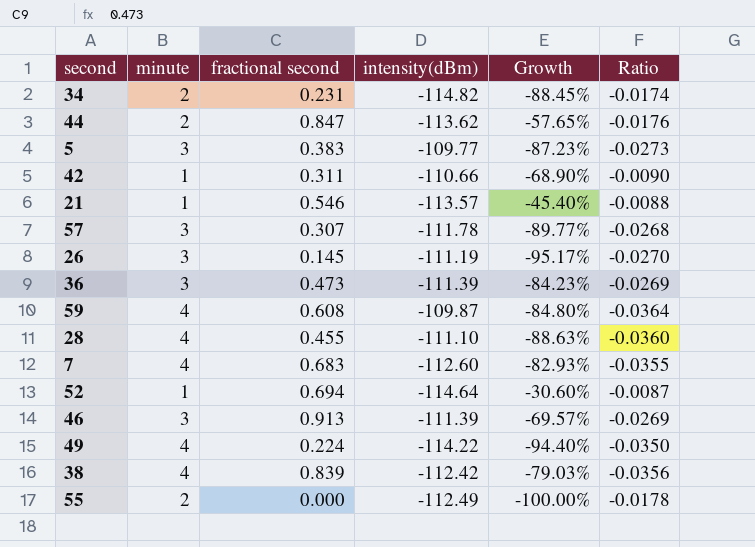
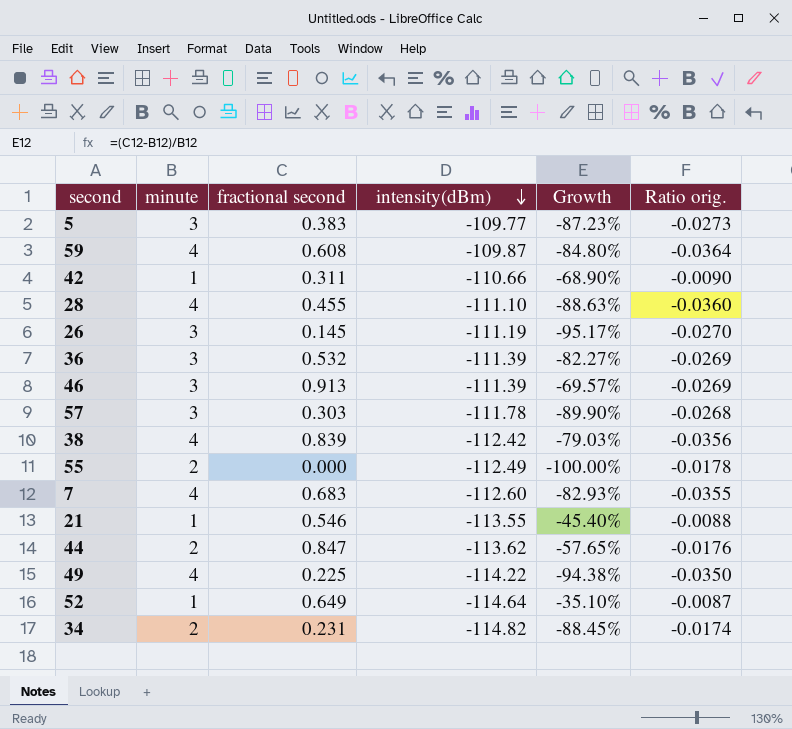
row order: none -> intensity(dBm) descending
column name: Ratio -> Ratio orig.
36 | fractional second: 0.473 -> 0.532
36 | Growth: -84.23% -> -82.27%
57 | fractional second: 0.307 -> 0.303
57 | Growth: -89.77% -> -89.90%
21 | intensity(dBm): -113.57 -> -113.55
49 | fractional second: 0.224 -> 0.225
49 | Growth: -94.40% -> -94.38%
52 | fractional second: 0.694 -> 0.649
52 | Growth: -30.60% -> -35.10%

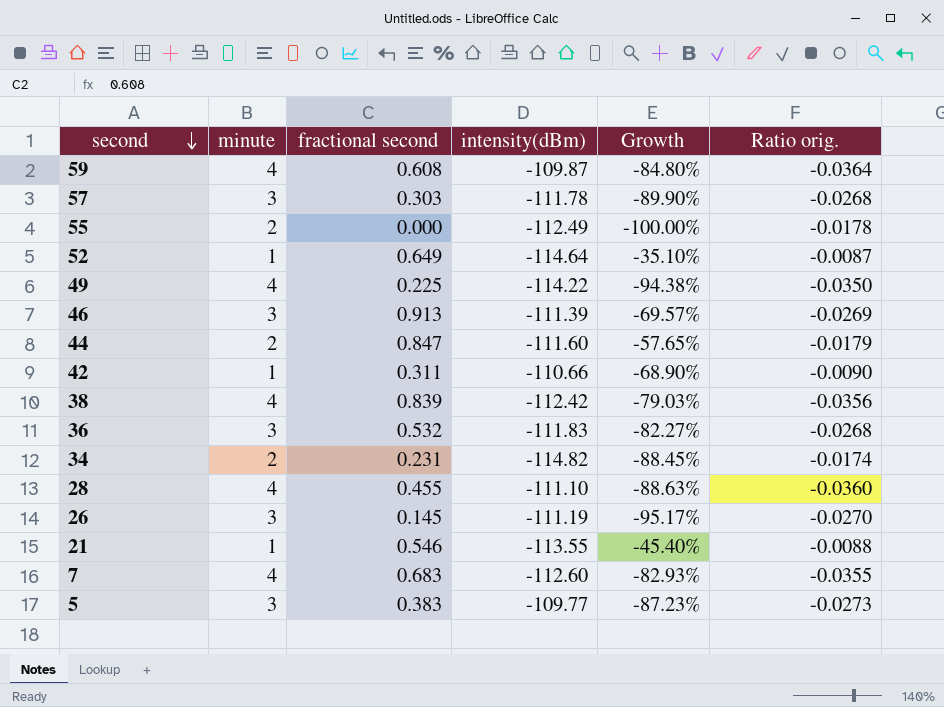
row order: intensity(dBm) descending -> second descending
44 | intensity(dBm): -113.62 -> -111.60
44 | Ratio orig.: -0.0176 -> -0.0179
36 | intensity(dBm): -111.39 -> -111.83
36 | Ratio orig.: -0.0269 -> -0.0268

